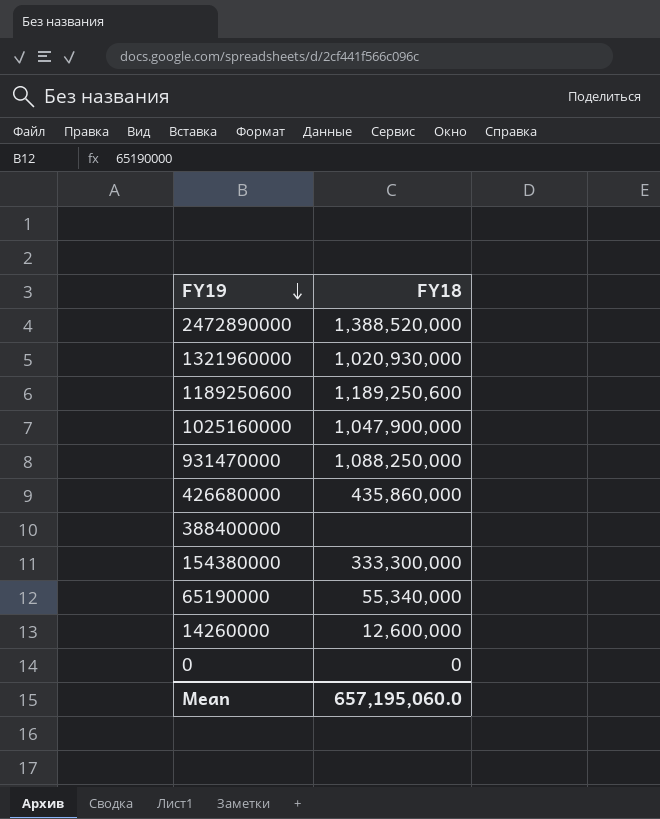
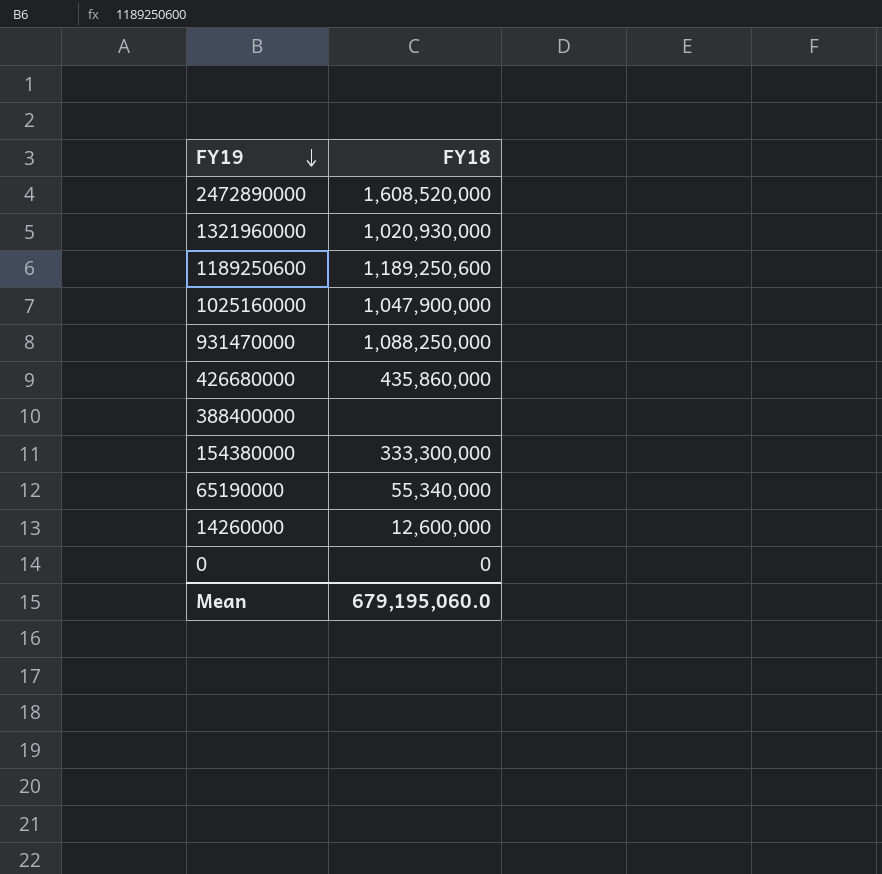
2472890000 | FY18: 1,388,520,000 -> 1,608,520,000
Mean | FY18: 657,195,060.0 -> 679,195,060.0

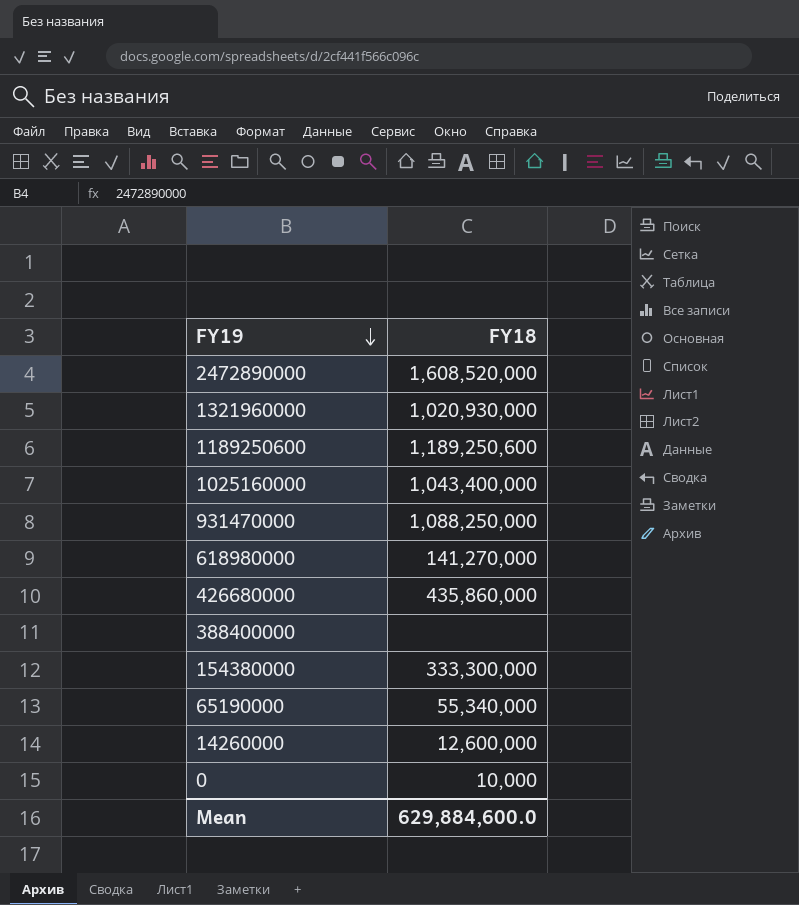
1025160000 | FY18: 1,047,900,000 -> 1,043,400,000
row 618980000: none -> 141,270,000
0 | FY18: 0 -> 10,000
Mean | FY18: 679,195,060.0 -> 629,884,600.0

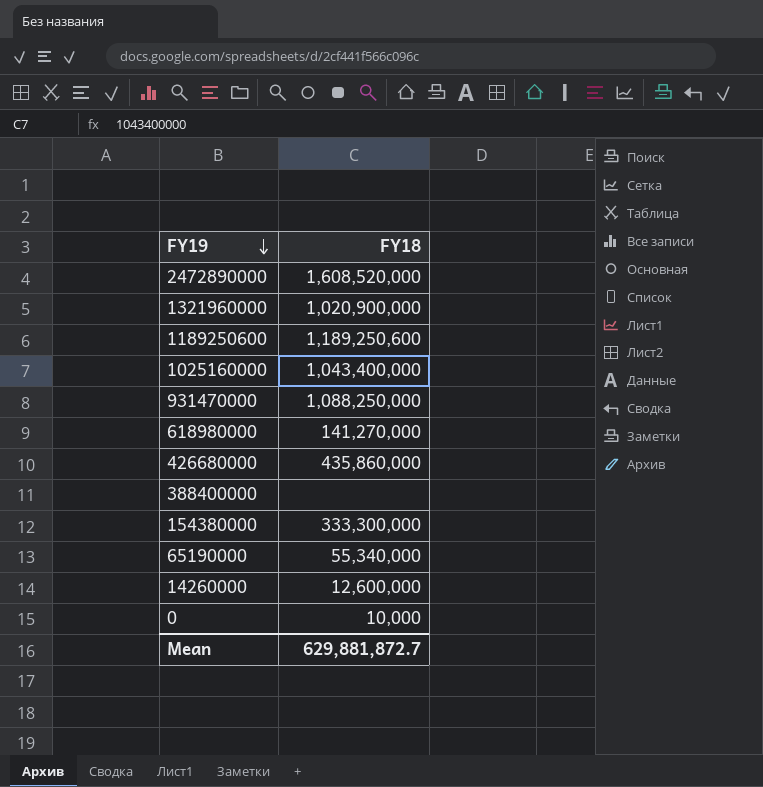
1321960000 | FY18: 1,020,930,000 -> 1,020,900,000
Mean | FY18: 629,884,600.0 -> 629,881,872.7

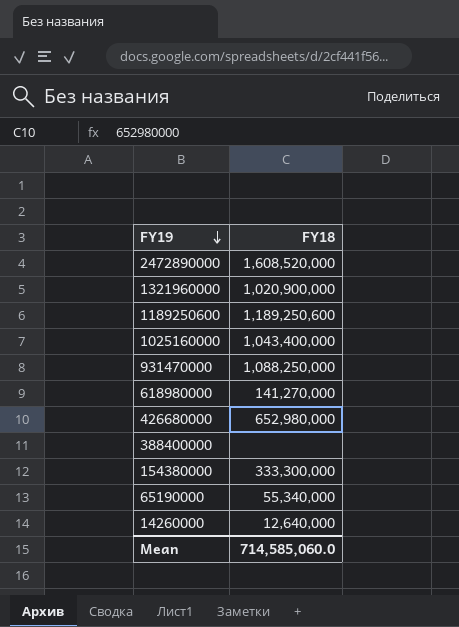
row 0: 10,000 -> none
426680000 | FY18: 435,860,000 -> 652,980,000
14260000 | FY18: 12,600,000 -> 12,640,000
Mean | FY18: 629,881,872.7 -> 714,585,060.0

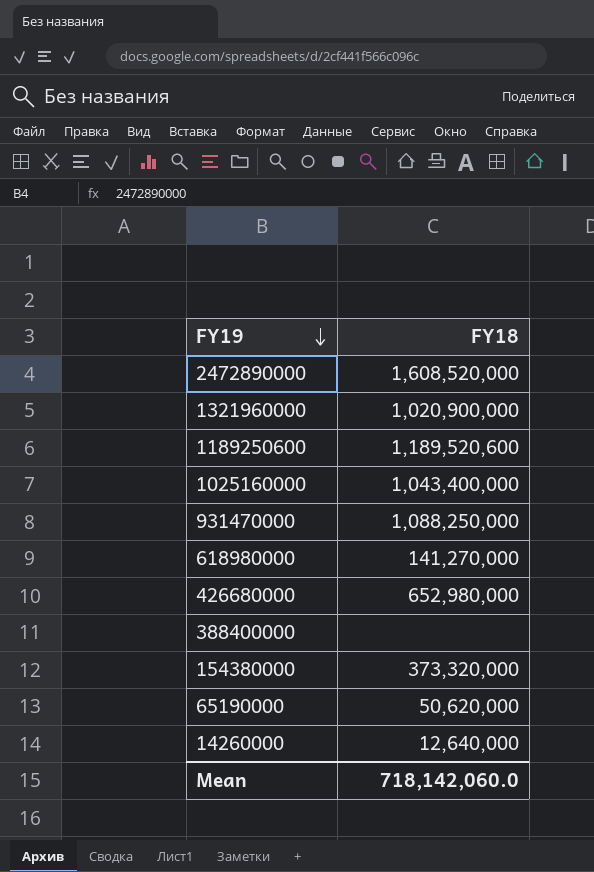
1189250600 | FY18: 1,189,250,600 -> 1,189,520,600
154380000 | FY18: 333,300,000 -> 373,320,000
65190000 | FY18: 55,340,000 -> 50,620,000
Mean | FY18: 714,585,060.0 -> 718,142,060.0

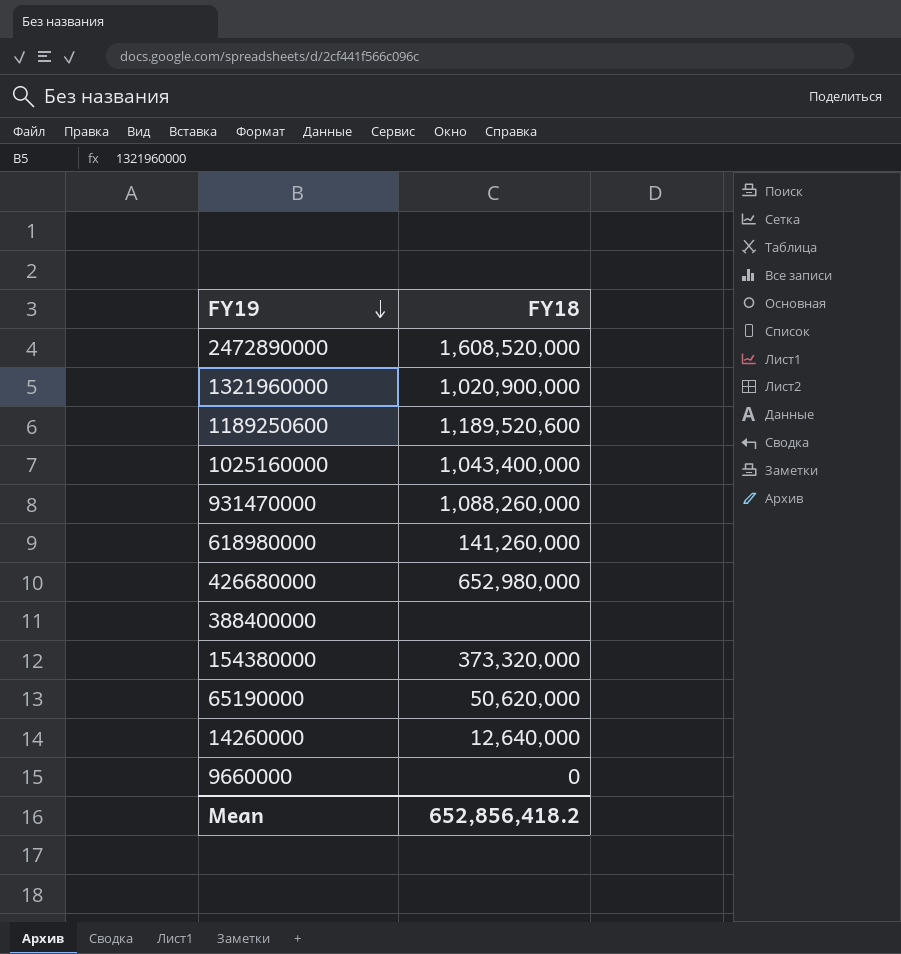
931470000 | FY18: 1,088,250,000 -> 1,088,260,000
618980000 | FY18: 141,270,000 -> 141,260,000
row 9660000: none -> 0
Mean | FY18: 718,142,060.0 -> 652,856,418.2

